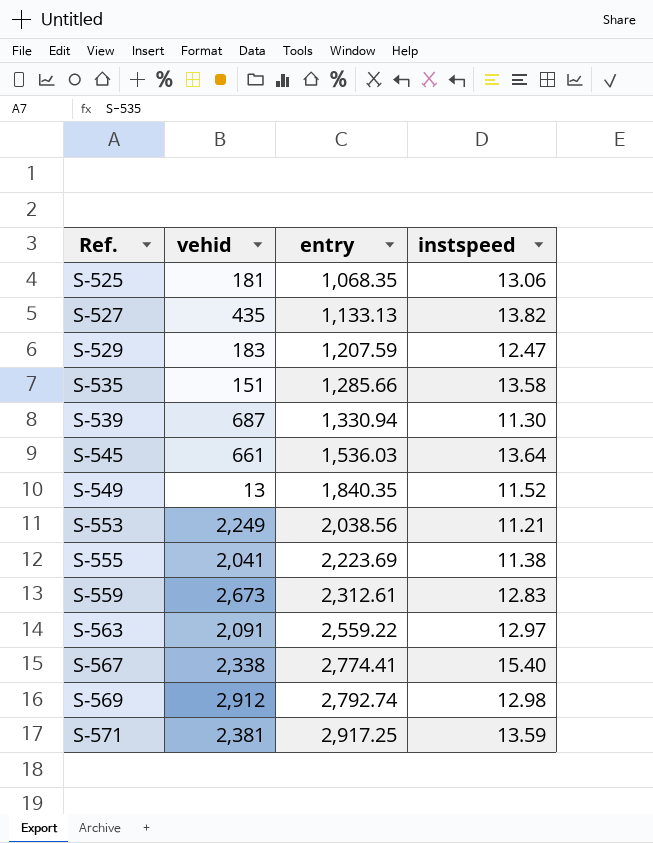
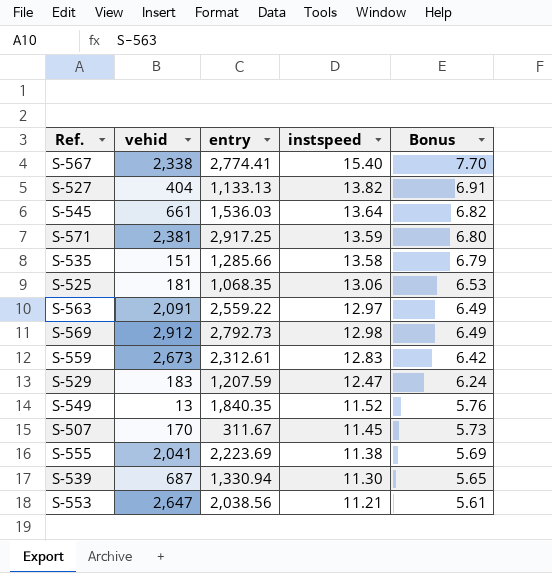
row order: Ref. ascending -> Bonus descending
column Bonus | formula: none -> [instspeed] * 0.5
S-527 | vehid: 435 -> 404
S-569 | entry: 2,792.74 -> 2,792.73
row S-507: none -> 170 | 311.67 | 11.45 | 5.73
S-553 | vehid: 2,249 -> 2,647

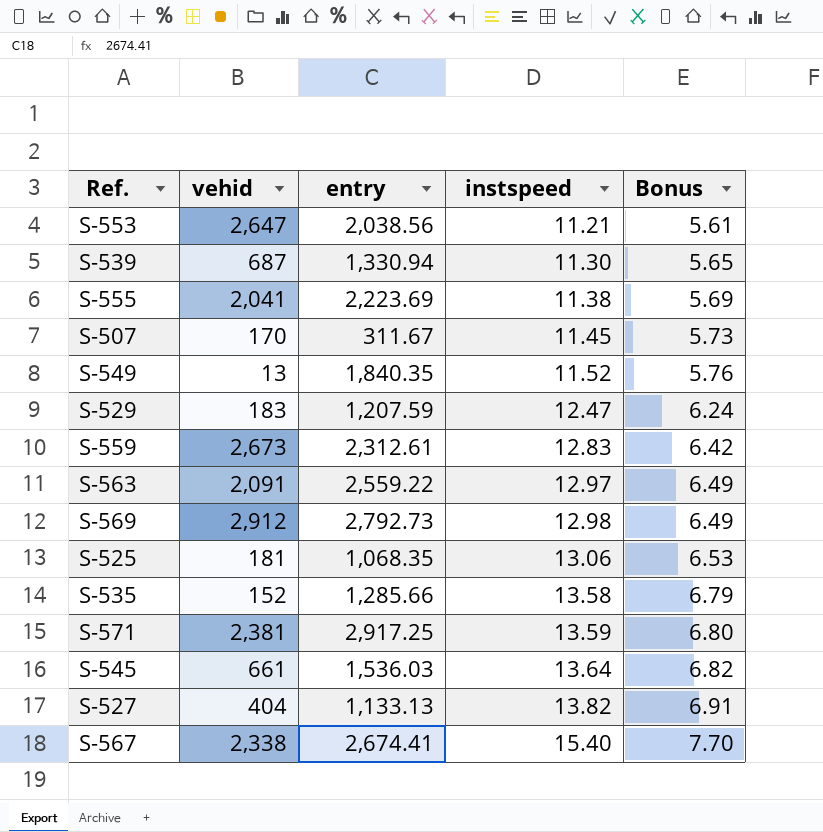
row order: Bonus descending -> instspeed ascending
S-535 | vehid: 151 -> 152
S-567 | entry: 2,774.41 -> 2,674.41

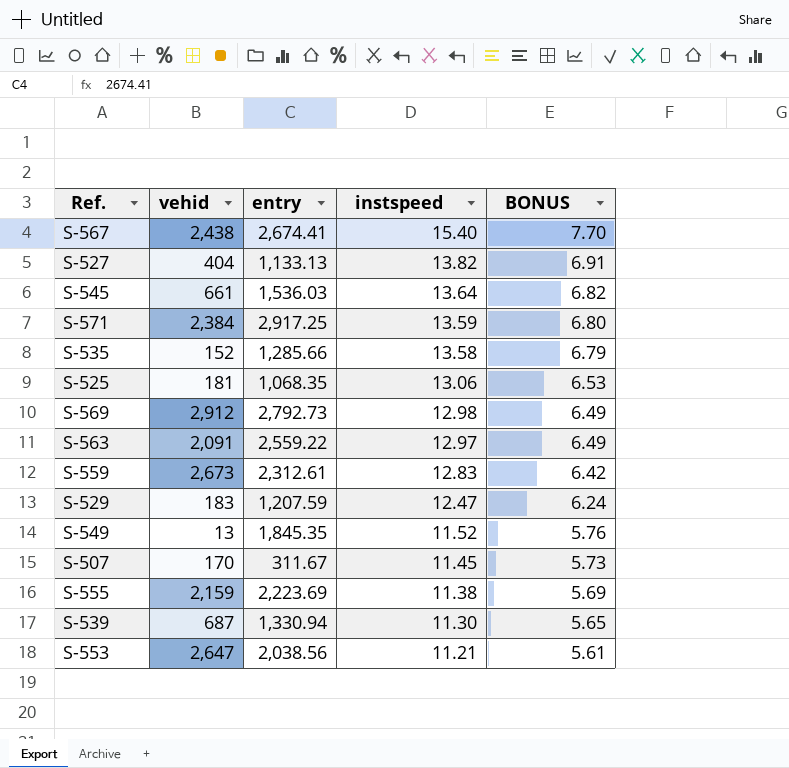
row order: instspeed ascending -> instspeed descending
column name: Bonus -> BONUS
S-567 | vehid: 2,338 -> 2,438
S-571 | vehid: 2,381 -> 2,384
S-549 | entry: 1,840.35 -> 1,845.35
S-555 | vehid: 2,041 -> 2,159

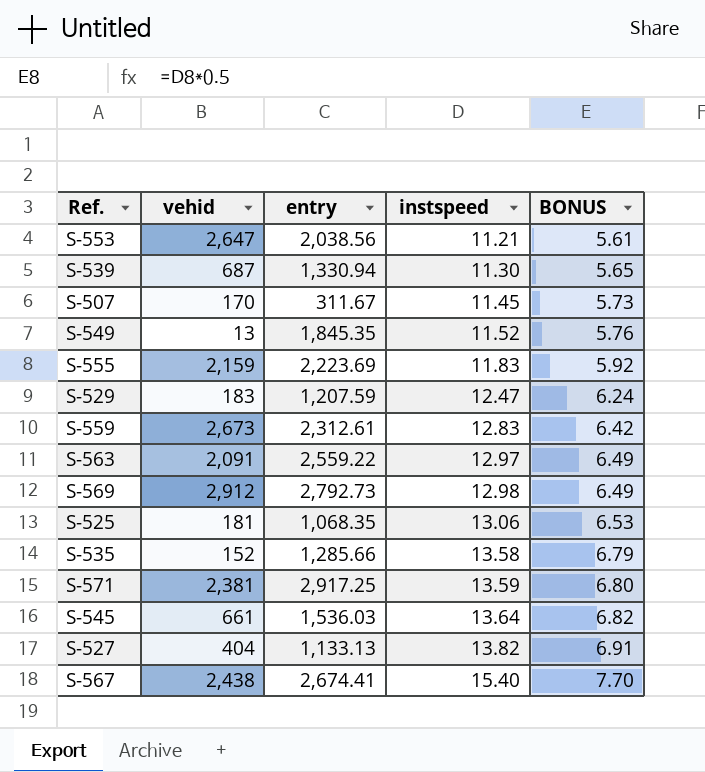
row order: instspeed descending -> instspeed ascending
S-555 | instspeed: 11.38 -> 11.83
S-555 | BONUS: 5.69 -> 5.92
S-571 | vehid: 2,384 -> 2,381

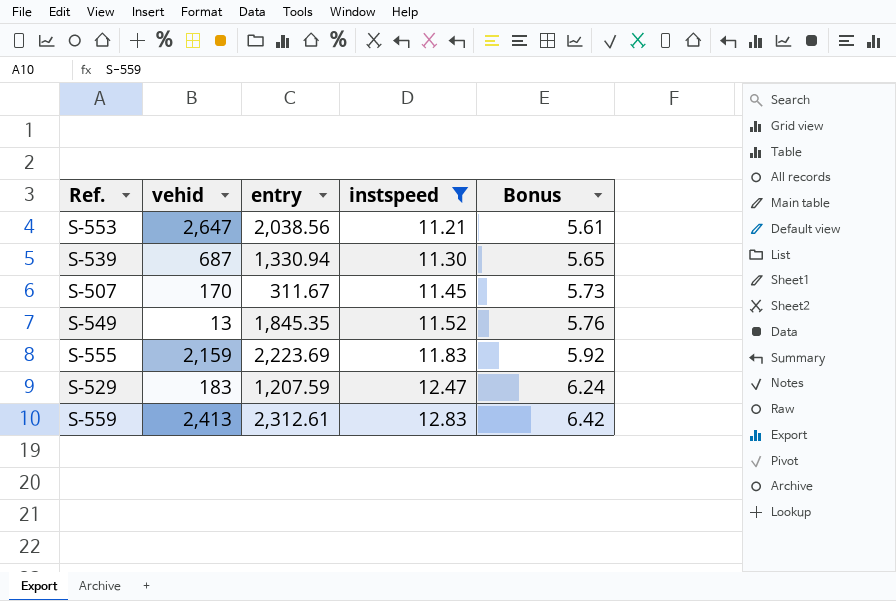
filter: none -> instspeed <= 12.83
column name: BONUS -> Bonus
S-559 | vehid: 2,673 -> 2,413

